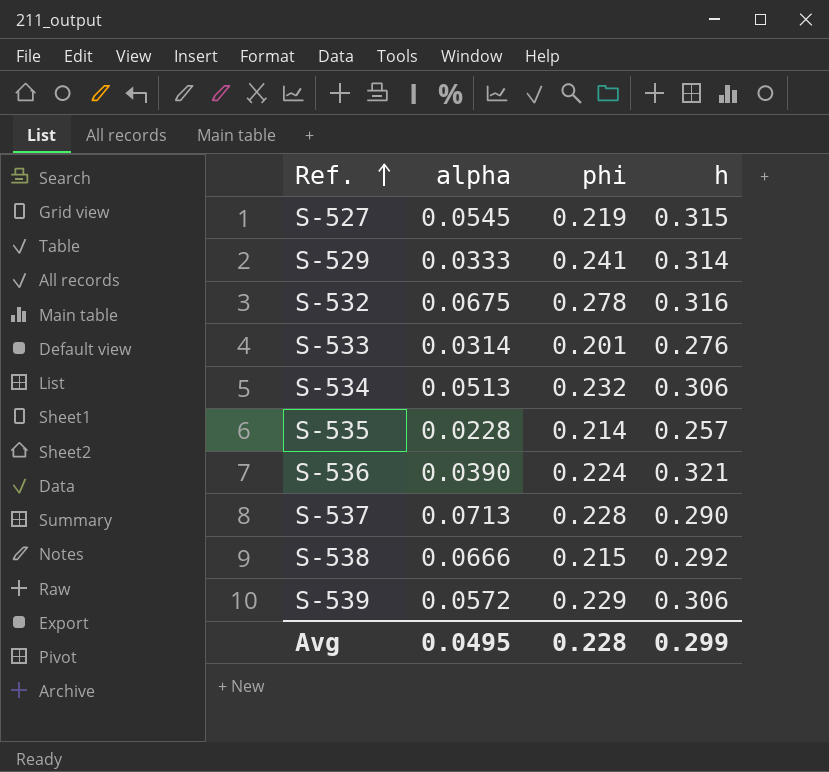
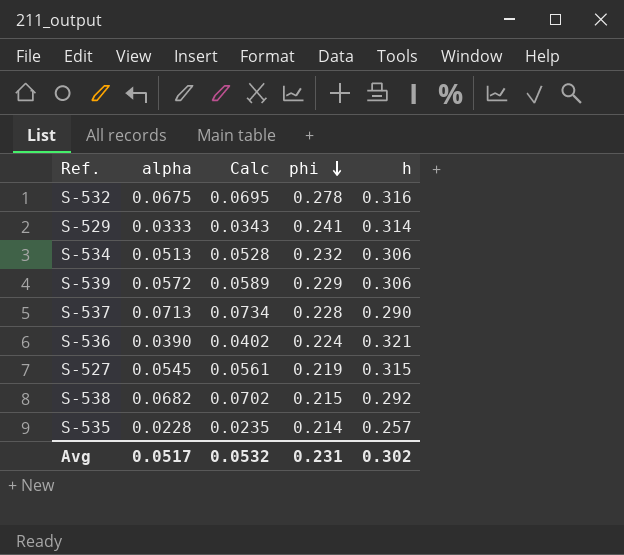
row order: Ref. ascending -> phi descending
column Calc | formula: none -> [alpha] * 1.03
row S-533: 0.0314 | 0.201 | 0.276 -> none
S-538 | alpha: 0.0666 -> 0.0682
Avg | alpha: 0.0495 -> 0.0517
Avg | phi: 0.228 -> 0.231
Avg | h: 0.299 -> 0.302

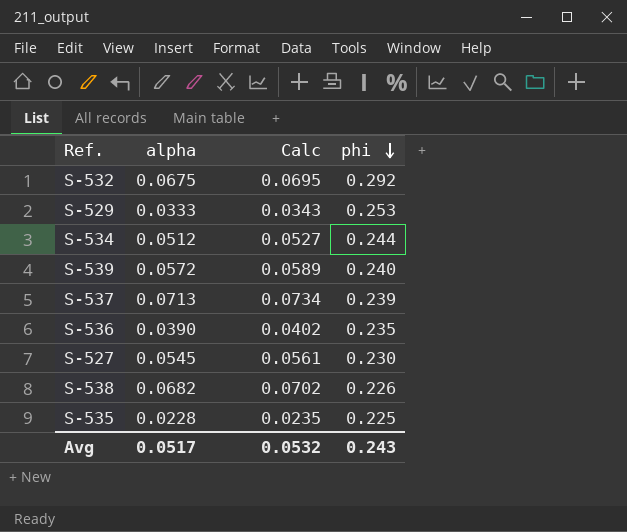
column h | position: 5 -> none
S-532 | phi: 0.278 -> 0.292
S-529 | phi: 0.241 -> 0.253
S-534 | alpha: 0.0513 -> 0.0512
S-534 | Calc: 0.0528 -> 0.0527
S-534 | phi: 0.232 -> 0.244
S-539 | phi: 0.229 -> 0.240
S-537 | phi: 0.228 -> 0.239
S-536 | phi: 0.224 -> 0.235
S-527 | phi: 0.219 -> 0.230
S-538 | phi: 0.215 -> 0.226
S-535 | phi: 0.214 -> 0.225
Avg | phi: 0.231 -> 0.243

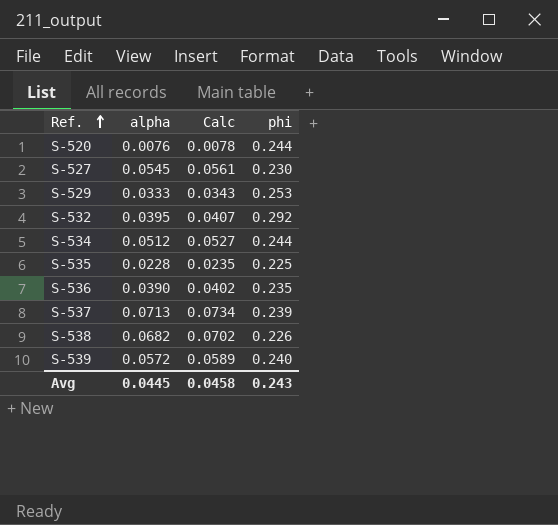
row order: phi descending -> Ref. ascending
row S-520: none -> 0.0076 | 0.0078 | 0.244
S-532 | alpha: 0.0675 -> 0.0395
S-532 | Calc: 0.0695 -> 0.0407
Avg | alpha: 0.0517 -> 0.0445
Avg | Calc: 0.0532 -> 0.0458

